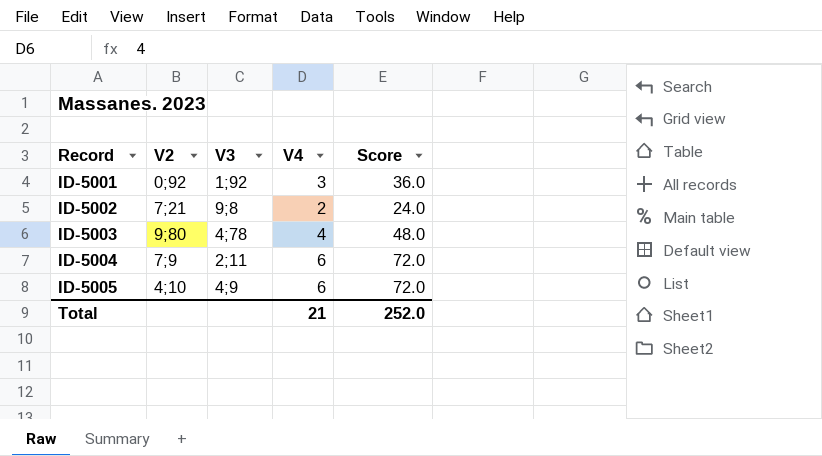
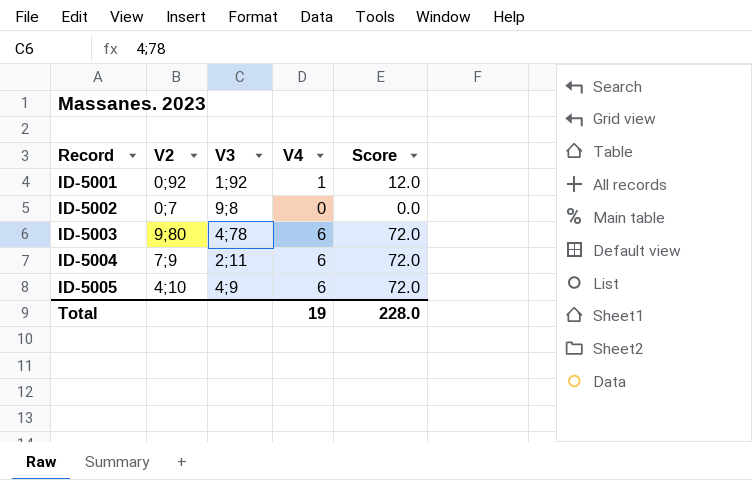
ID-5001 | V4: 3 -> 1
ID-5001 | Score: 36.0 -> 12.0
ID-5002 | V2: 7;21 -> 0;7
ID-5002 | V4: 2 -> 0
ID-5002 | Score: 24.0 -> 0.0
ID-5003 | V4: 4 -> 6
ID-5003 | Score: 48.0 -> 72.0
Total | V4: 21 -> 19
Total | Score: 252.0 -> 228.0

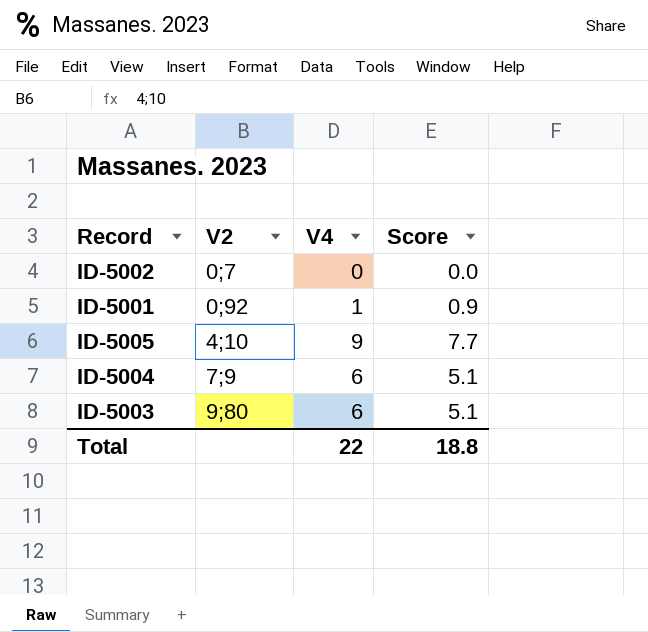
row order: Record ascending -> V2 ascending
column V3 | position: 3 -> none
column Score | formula: [V4] * 12 -> [V4] * 0.85
ID-5005 | V4: 6 -> 9
Total | V4: 19 -> 22
Total | Score: 228.0 -> 18.8

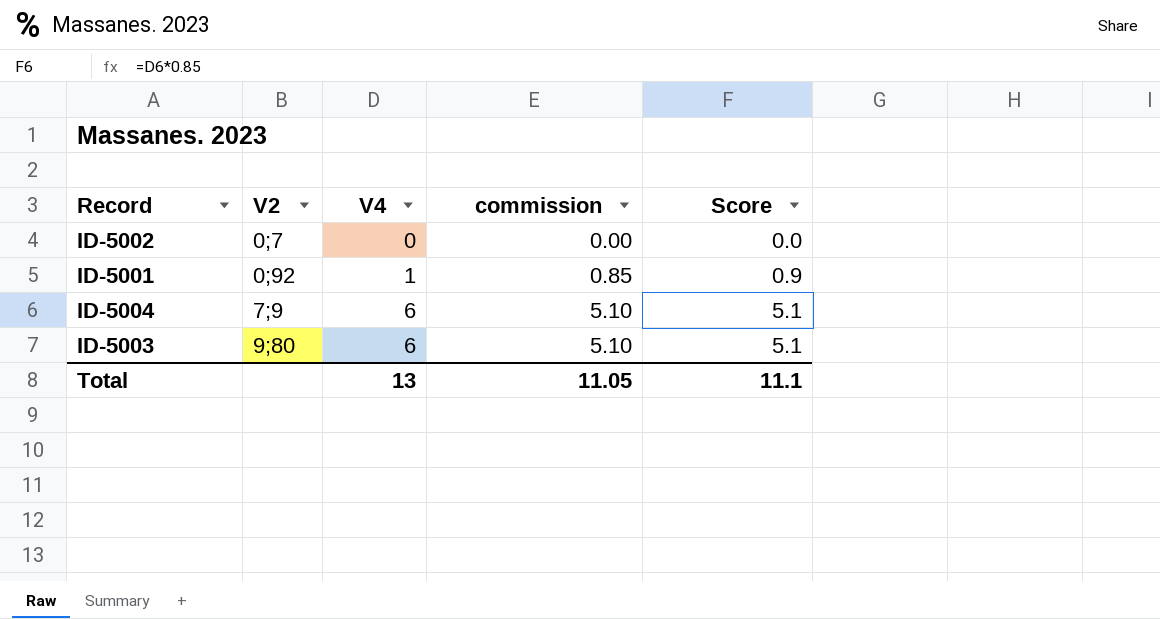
column commission | formula: none -> [V4] * 0.85
row ID-5005: 4;10 | 9 | 7.7 -> none
Total | V4: 22 -> 13
Total | Score: 18.8 -> 11.1

